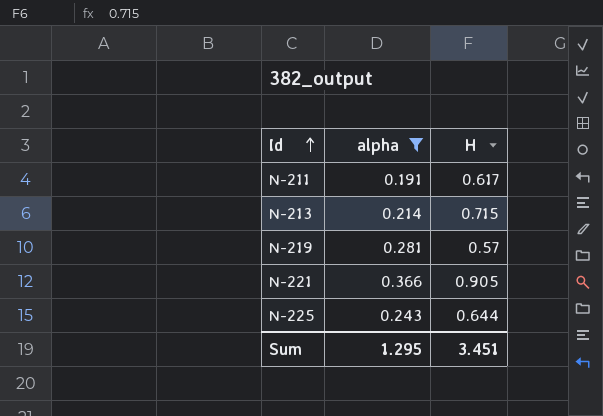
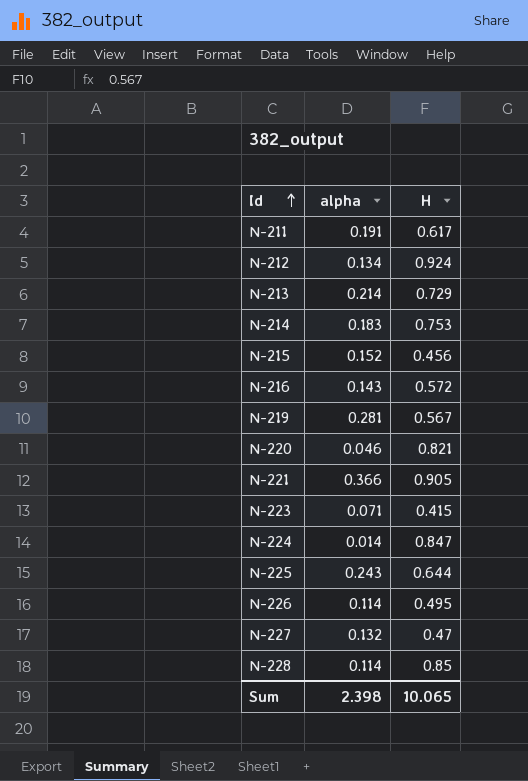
filter: alpha >= 0.191 -> none
N-213 | H: 0.715 -> 0.729
N-219 | H: 0.57 -> 0.567
Sum | alpha: 1.295 -> 2.398
Sum | H: 3.451 -> 10.065

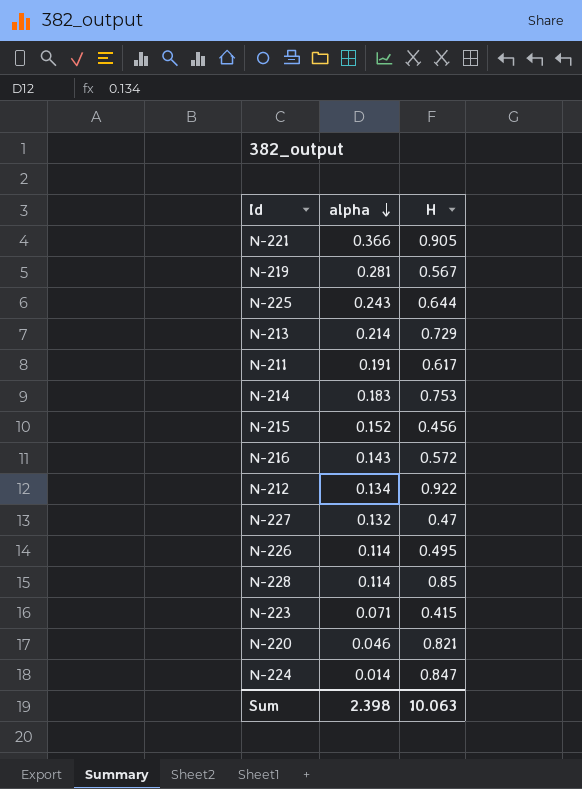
row order: Id ascending -> alpha descending
N-212 | H: 0.924 -> 0.922
Sum | H: 10.065 -> 10.063

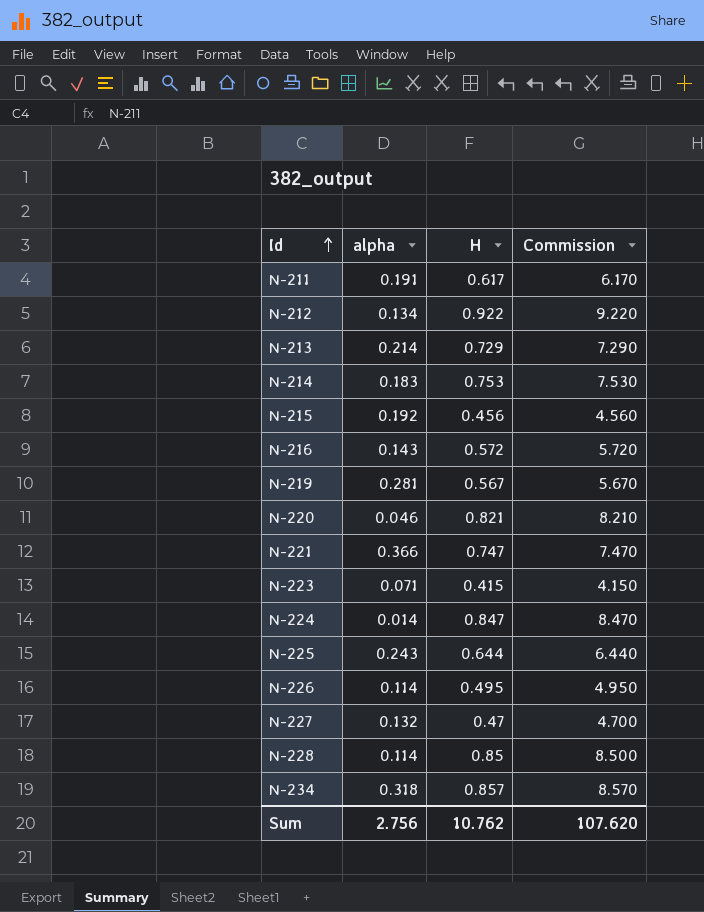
row order: alpha descending -> Id ascending
column Commission | formula: none -> [H] * 10
N-215 | alpha: 0.152 -> 0.192
N-221 | H: 0.905 -> 0.747
row N-234: none -> 0.318 | 0.857 | 8.570
Sum | alpha: 2.398 -> 2.756
Sum | H: 10.063 -> 10.762

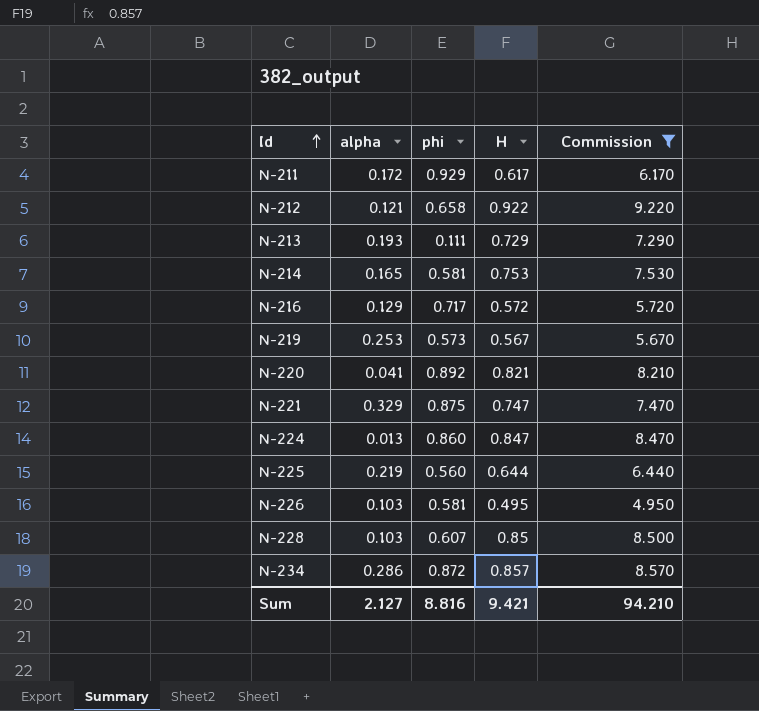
filter: none -> Commission >= 4.950
column phi | position: none -> 3
N-211 | alpha: 0.191 -> 0.172
N-212 | alpha: 0.134 -> 0.121
N-213 | alpha: 0.214 -> 0.193
N-214 | alpha: 0.183 -> 0.165
N-216 | alpha: 0.143 -> 0.129
N-219 | alpha: 0.281 -> 0.253
N-220 | alpha: 0.046 -> 0.041
N-221 | alpha: 0.366 -> 0.329
N-224 | alpha: 0.014 -> 0.013
N-225 | alpha: 0.243 -> 0.219
N-226 | alpha: 0.114 -> 0.103
N-228 | alpha: 0.114 -> 0.103
N-234 | alpha: 0.318 -> 0.286
Sum | alpha: 2.756 -> 2.127
Sum | H: 10.762 -> 9.421
Sum | Commission: 107.620 -> 94.210

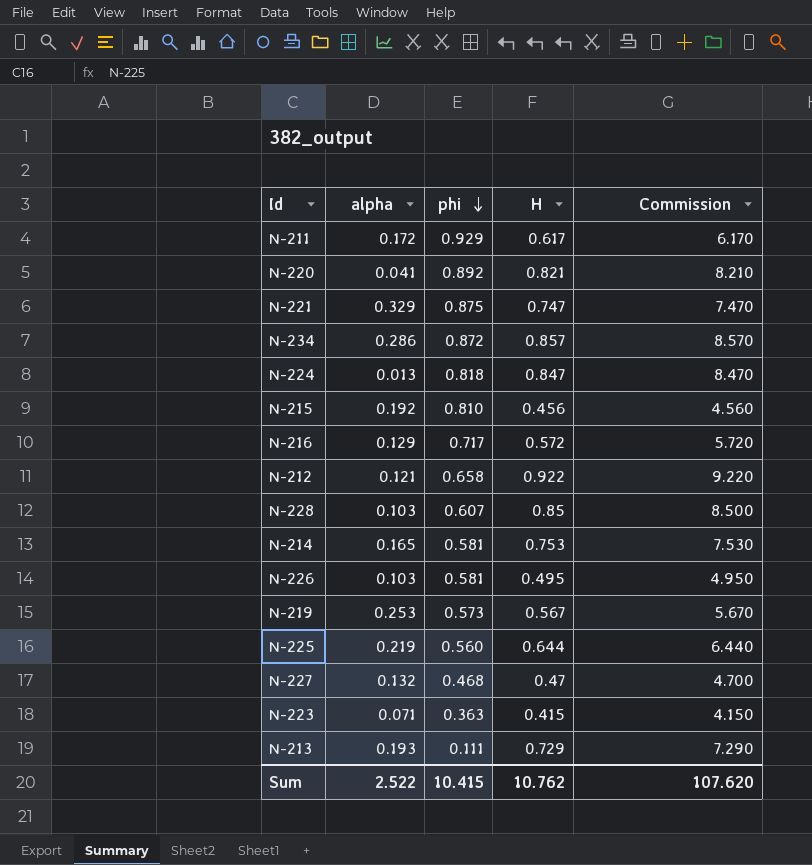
filter: Commission >= 4.950 -> none
row order: Id ascending -> phi descending
N-224 | phi: 0.860 -> 0.818
Sum | alpha: 2.127 -> 2.522
Sum | phi: 8.816 -> 10.415
Sum | H: 9.421 -> 10.762
Sum | Commission: 94.210 -> 107.620

